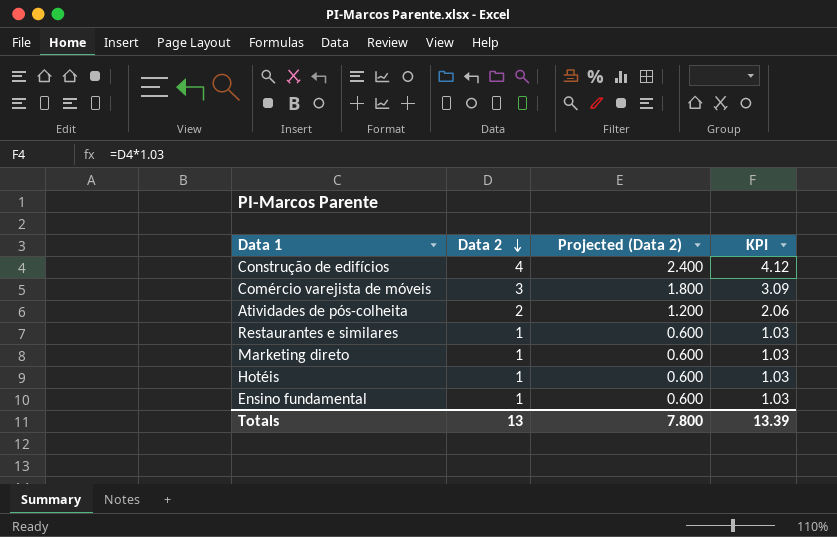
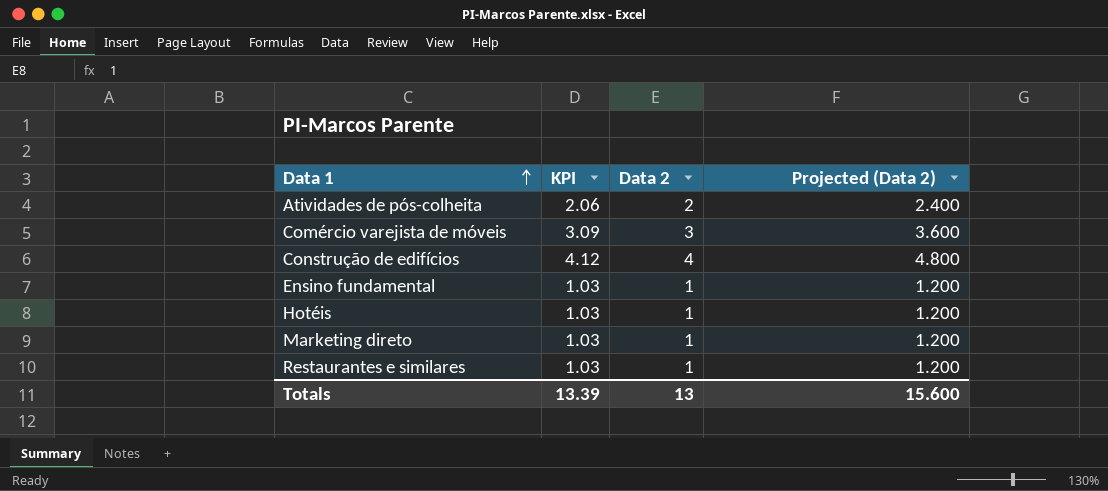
row order: Data 2 descending -> Data 1 ascending
column KPI | position: 4 -> 2
column Projected (Data 2) | formula: [Data 2] * 0.6 -> [Data 2] * 1.2
Totals | Projected (Data 2): 7.800 -> 15.600

